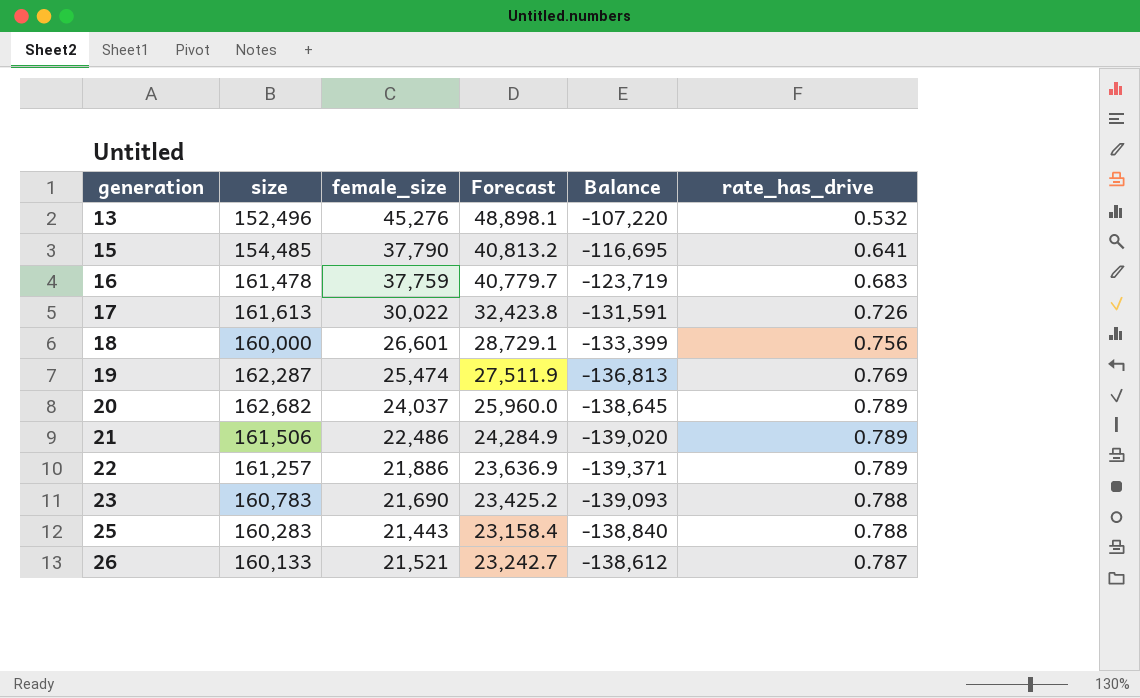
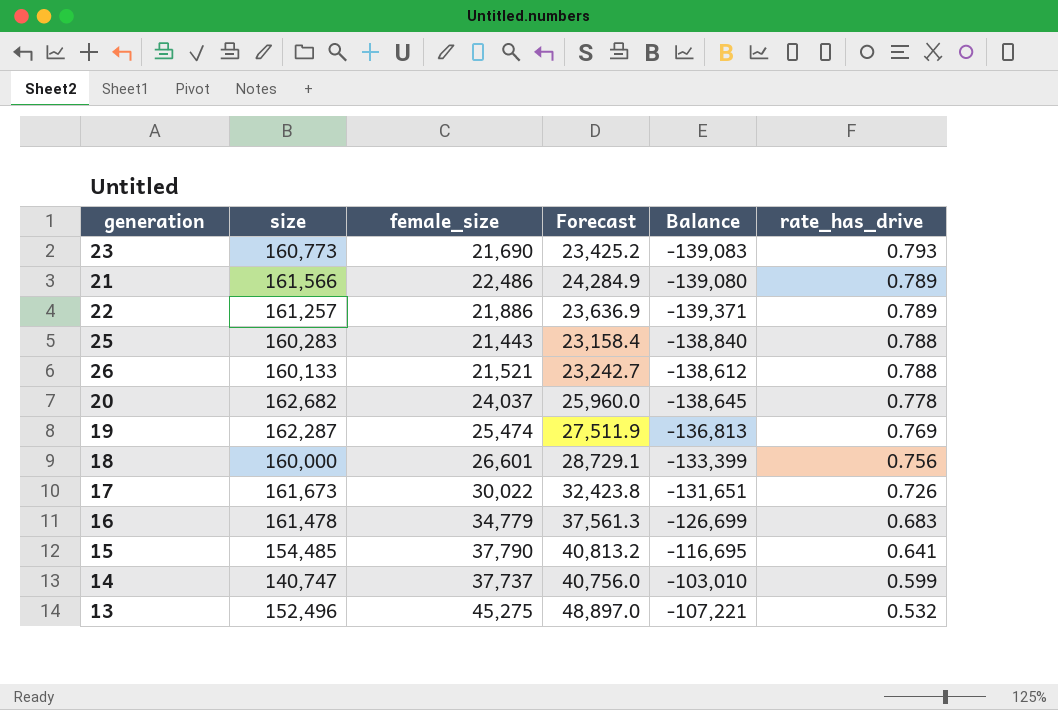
row order: generation ascending -> rate_has_drive descending
23 | size: 160,783 -> 160,773
23 | Balance: -139,093 -> -139,083
23 | rate_has_drive: 0.788 -> 0.793
21 | size: 161,506 -> 161,566
21 | Balance: -139,020 -> -139,080
26 | rate_has_drive: 0.787 -> 0.788
20 | rate_has_drive: 0.789 -> 0.778
17 | size: 161,613 -> 161,673
17 | Balance: -131,591 -> -131,651
16 | female_size: 37,759 -> 34,779
16 | Forecast: 40,779.7 -> 37,561.3
16 | Balance: -123,719 -> -126,699
row 14: none -> 140,747 | 37,737 | 40,756.0 | -103,010 | 0.599
13 | female_size: 45,276 -> 45,275
13 | Forecast: 48,898.1 -> 48,897.0
13 | Balance: -107,220 -> -107,221

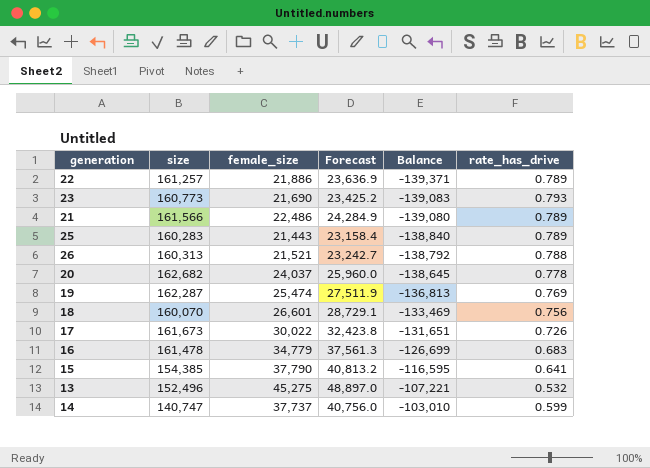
row order: rate_has_drive descending -> Balance ascending
25 | rate_has_drive: 0.788 -> 0.789
26 | size: 160,133 -> 160,313
26 | Balance: -138,612 -> -138,792
18 | size: 160,000 -> 160,070
18 | Balance: -133,399 -> -133,469
15 | size: 154,485 -> 154,385
15 | Balance: -116,695 -> -116,595

